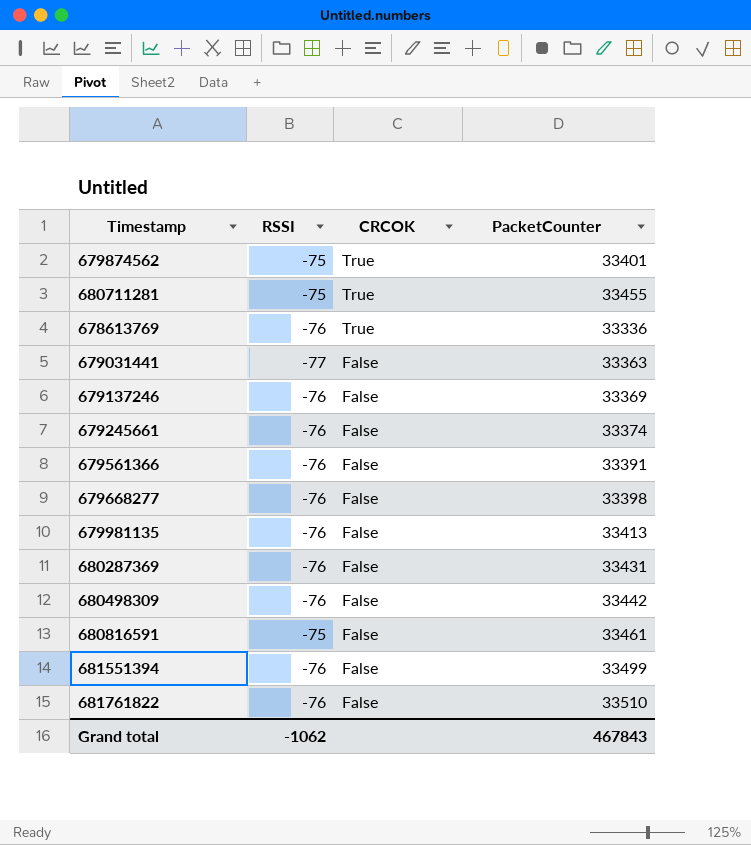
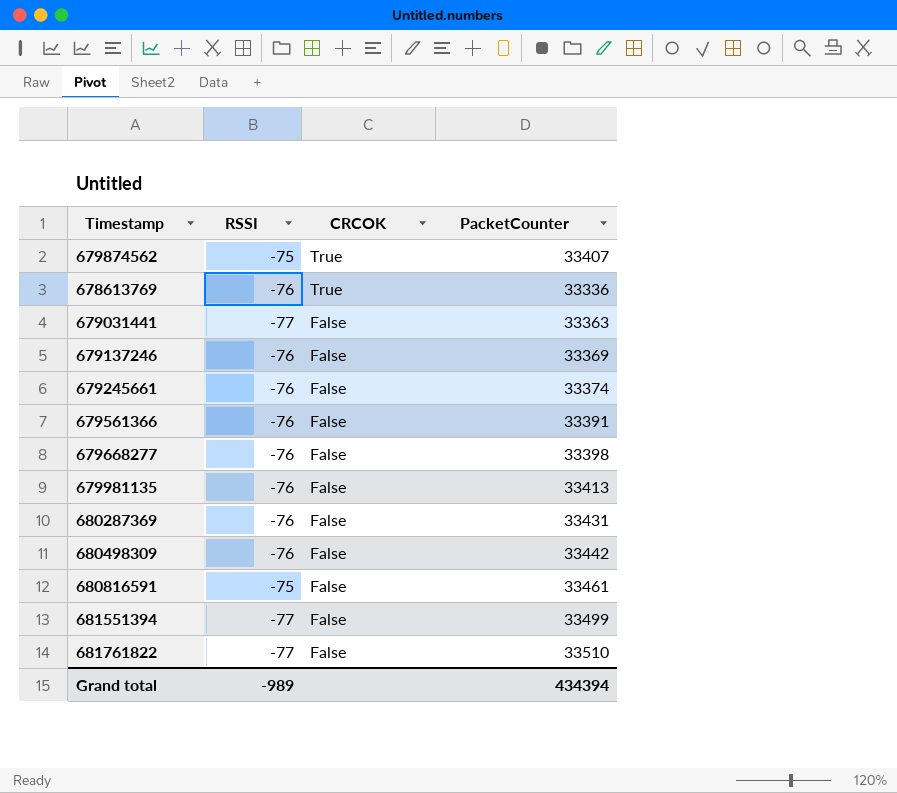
row 680711281: -75 | True | 33455 -> none
679874562 | PacketCounter: 33401 -> 33407
681551394 | RSSI: -76 -> -77
681761822 | RSSI: -76 -> -77
Grand total | RSSI: -1062 -> -989
Grand total | PacketCounter: 467843 -> 434394

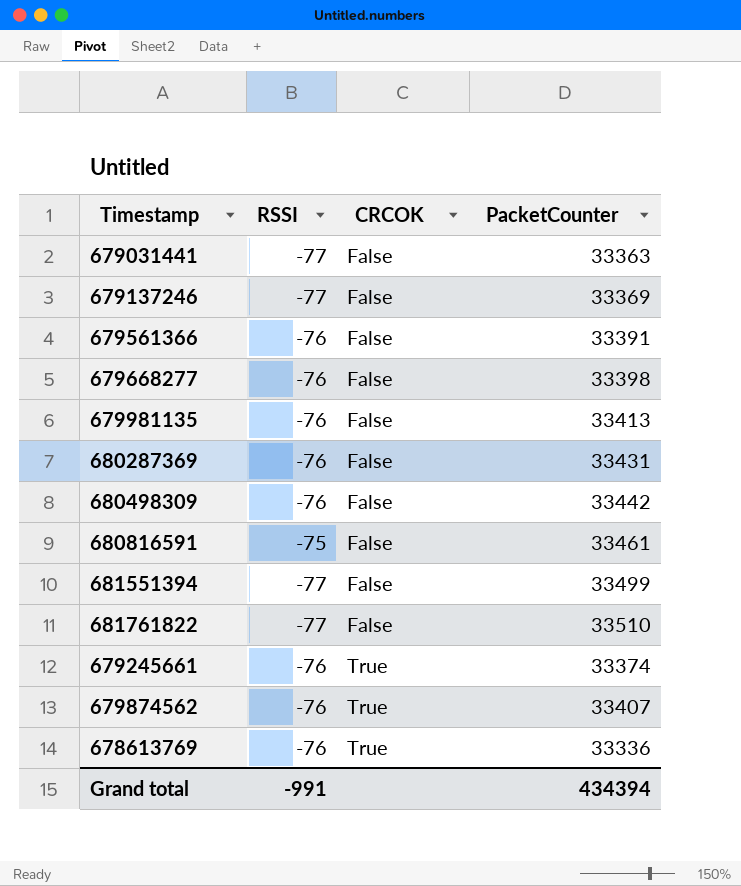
row order: CRCOK descending -> CRCOK ascending
679137246 | RSSI: -76 -> -77
679245661 | CRCOK: False -> True
679874562 | RSSI: -75 -> -76
Grand total | RSSI: -989 -> -991

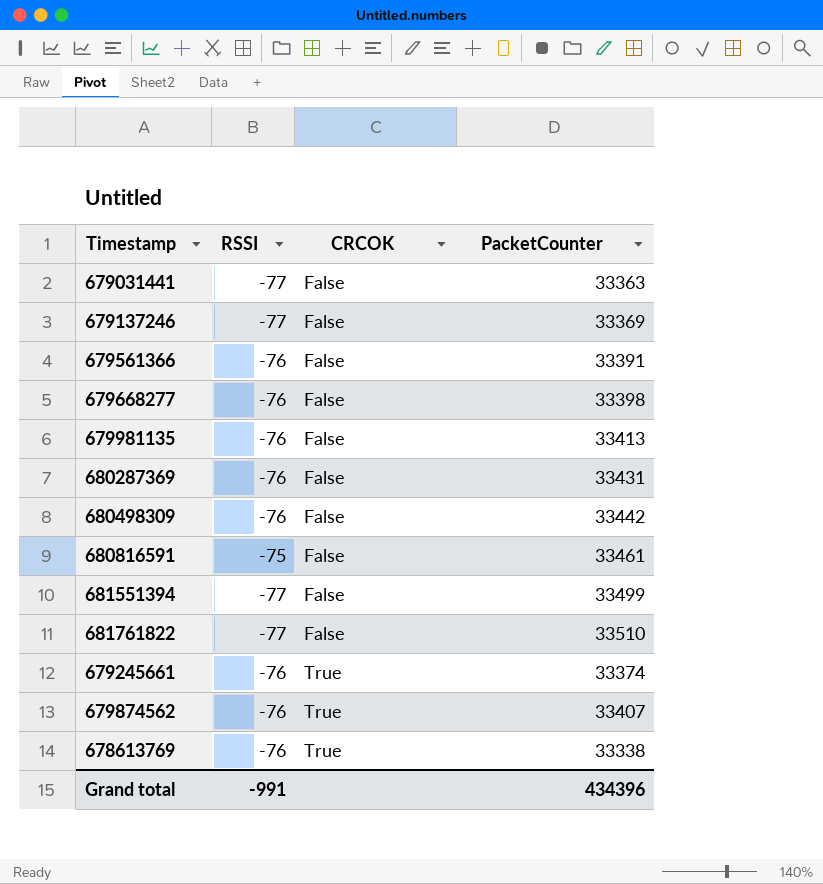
678613769 | PacketCounter: 33336 -> 33338
Grand total | PacketCounter: 434394 -> 434396

